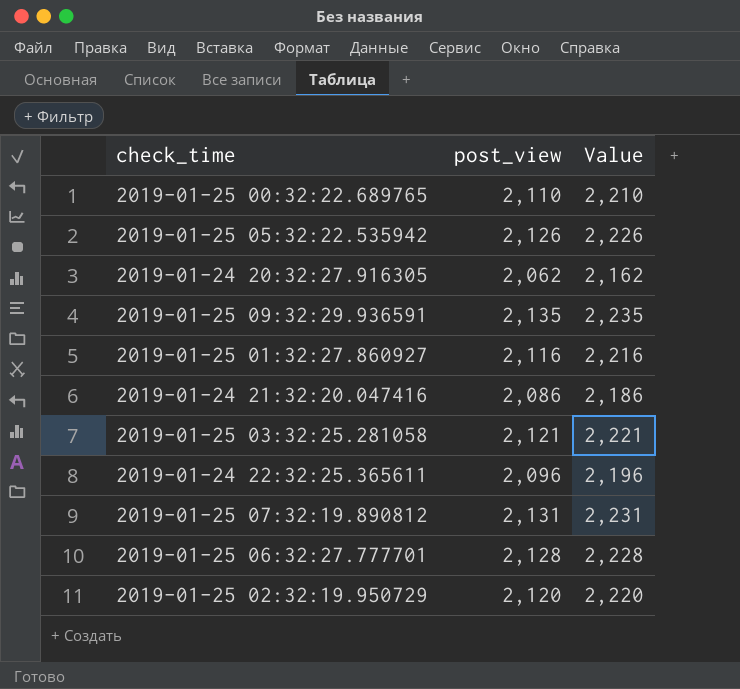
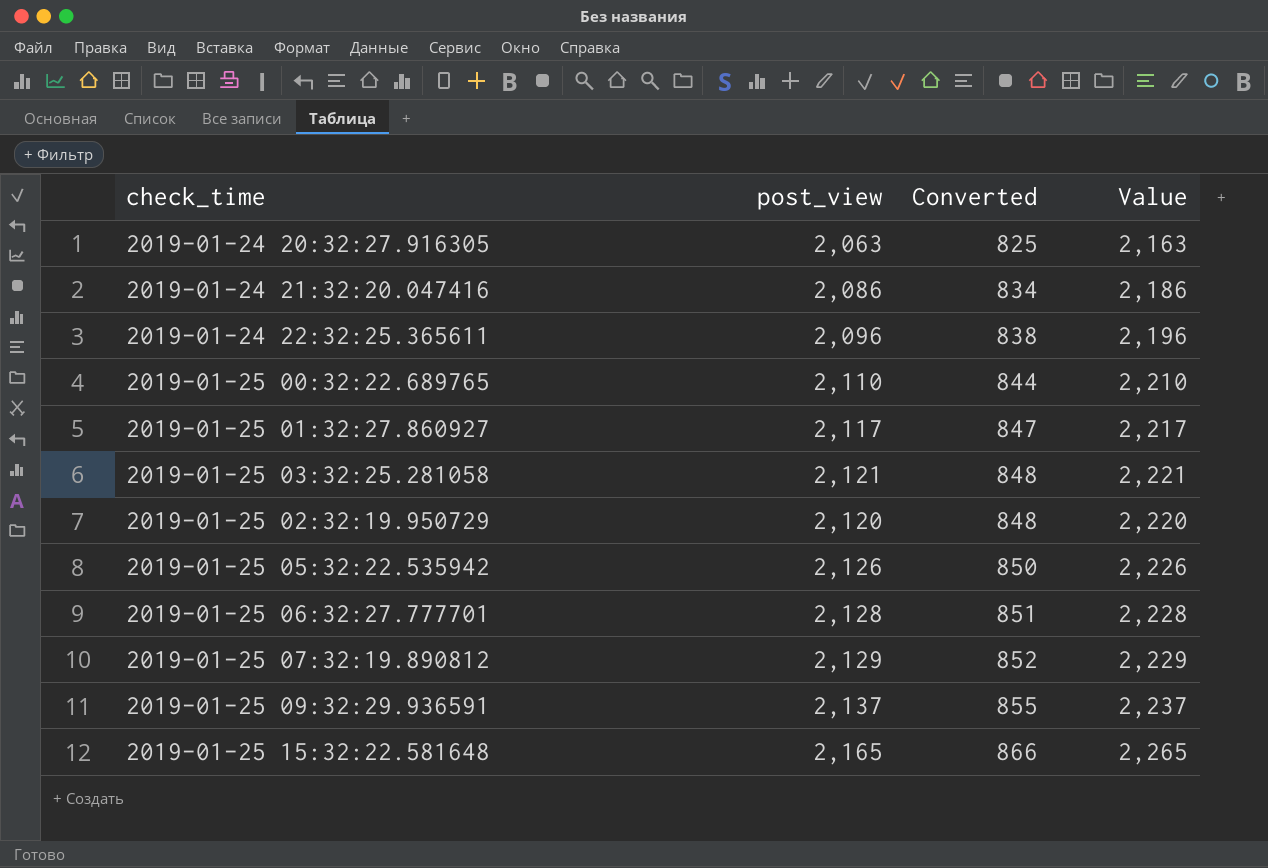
row order: none -> Converted ascending
column Converted | formula: none -> [post_view] * 0.4
2019-01-24 20:32:27.916305 | post_view: 2,062 -> 2,063
2019-01-24 20:32:27.916305 | Value: 2,162 -> 2,163
2019-01-25 01:32:27.860927 | post_view: 2,116 -> 2,117
2019-01-25 01:32:27.860927 | Value: 2,216 -> 2,217
2019-01-25 07:32:19.890812 | post_view: 2,131 -> 2,129
2019-01-25 07:32:19.890812 | Value: 2,231 -> 2,229
2019-01-25 09:32:29.936591 | post_view: 2,135 -> 2,137
2019-01-25 09:32:29.936591 | Value: 2,235 -> 2,237
row 2019-01-25 15:32:22.581648: none -> 2,165 | 866 | 2,265

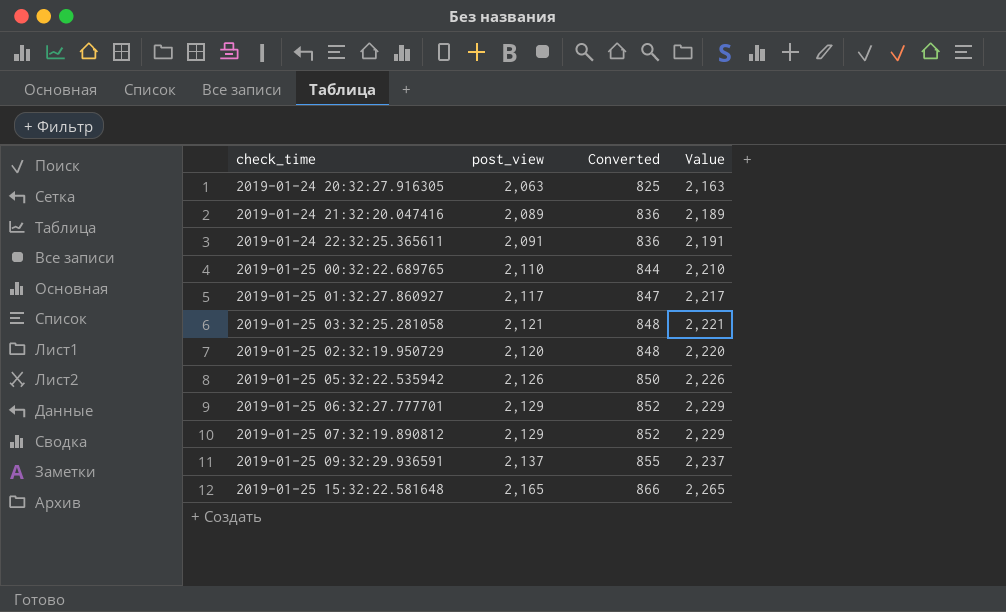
2019-01-24 21:32:20.047416 | post_view: 2,086 -> 2,089
2019-01-24 21:32:20.047416 | Converted: 834 -> 836
2019-01-24 21:32:20.047416 | Value: 2,186 -> 2,189
2019-01-24 22:32:25.365611 | post_view: 2,096 -> 2,091
2019-01-24 22:32:25.365611 | Converted: 838 -> 836
2019-01-24 22:32:25.365611 | Value: 2,196 -> 2,191
2019-01-25 06:32:27.777701 | post_view: 2,128 -> 2,129
2019-01-25 06:32:27.777701 | Converted: 851 -> 852
2019-01-25 06:32:27.777701 | Value: 2,228 -> 2,229

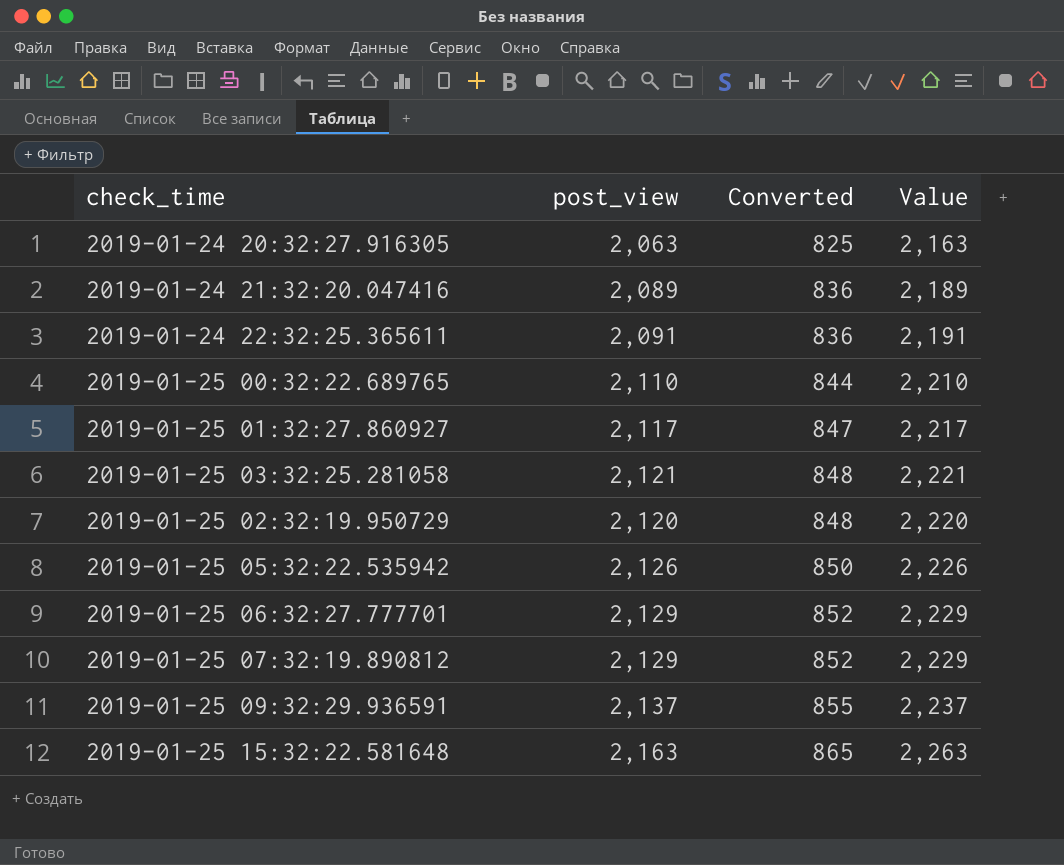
2019-01-25 15:32:22.581648 | post_view: 2,165 -> 2,163
2019-01-25 15:32:22.581648 | Converted: 866 -> 865
2019-01-25 15:32:22.581648 | Value: 2,265 -> 2,263

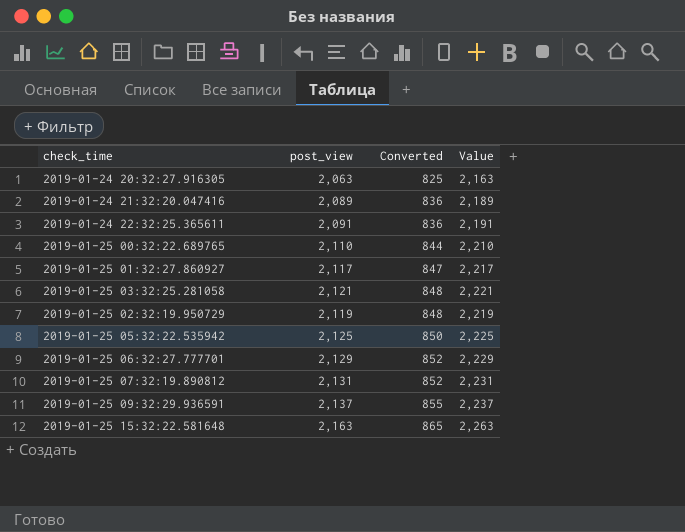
2019-01-25 02:32:19.950729 | post_view: 2,120 -> 2,119
2019-01-25 02:32:19.950729 | Value: 2,220 -> 2,219
2019-01-25 05:32:22.535942 | post_view: 2,126 -> 2,125
2019-01-25 05:32:22.535942 | Value: 2,226 -> 2,225
2019-01-25 07:32:19.890812 | post_view: 2,129 -> 2,131
2019-01-25 07:32:19.890812 | Value: 2,229 -> 2,231

